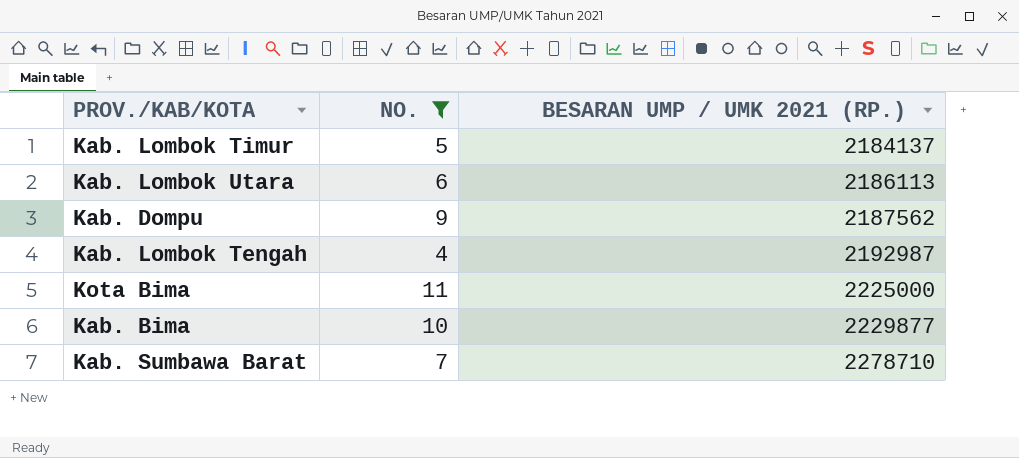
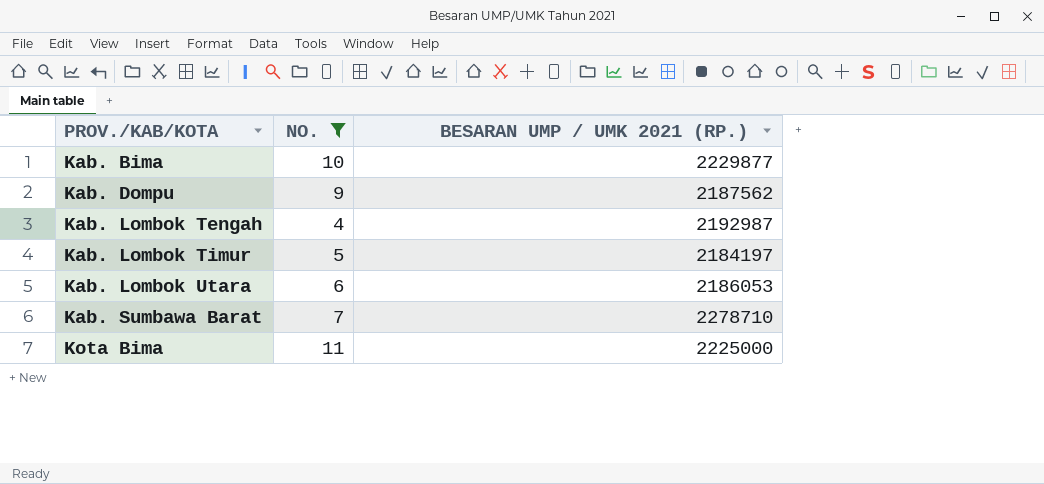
row order: BESARAN UMP / UMK 2021 (RP.) ascending -> PROV./KAB/KOTA ascending
Kab. Lombok Timur | BESARAN UMP / UMK 2021 (RP.): 2184137 -> 2184197
Kab. Lombok Utara | BESARAN UMP / UMK 2021 (RP.): 2186113 -> 2186053

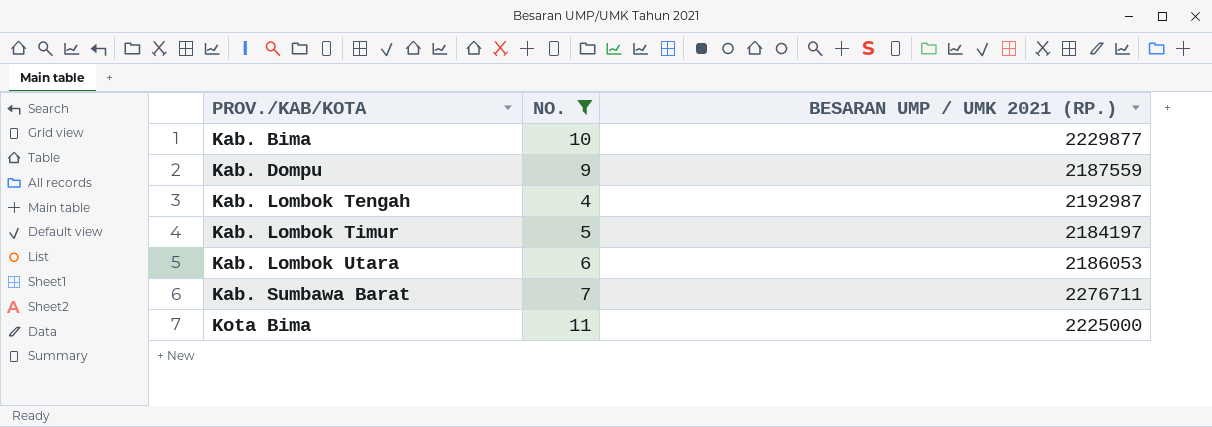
Kab. Dompu | BESARAN UMP / UMK 2021 (RP.): 2187562 -> 2187559
Kab. Sumbawa Barat | BESARAN UMP / UMK 2021 (RP.): 2278710 -> 2276711

